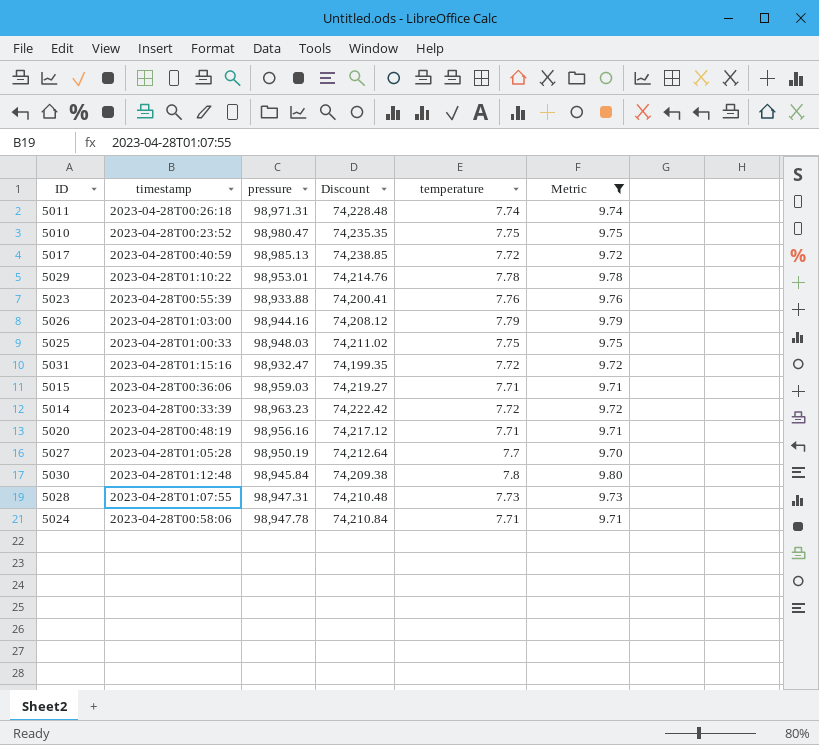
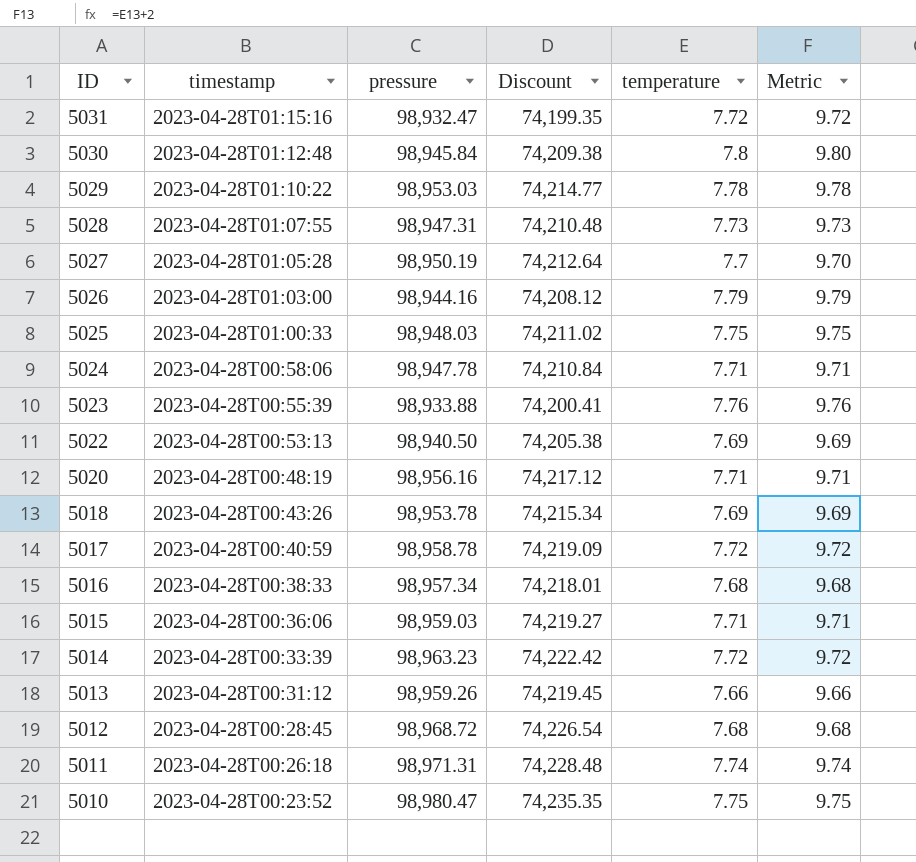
filter: Metric >= 9.70 -> none
row order: none -> ID descending
5029 | pressure: 98,953.01 -> 98,953.03
5029 | Discount: 74,214.76 -> 74,214.77
5017 | pressure: 98,985.13 -> 98,958.78
5017 | Discount: 74,238.85 -> 74,219.09

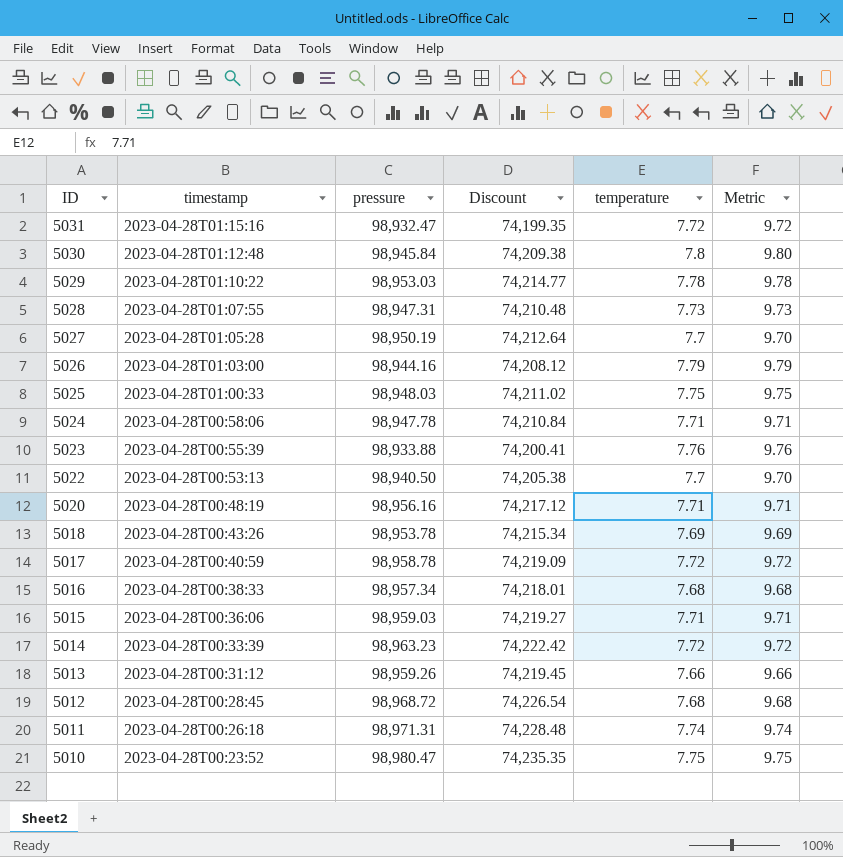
5022 | temperature: 7.69 -> 7.7
5022 | Metric: 9.69 -> 9.70

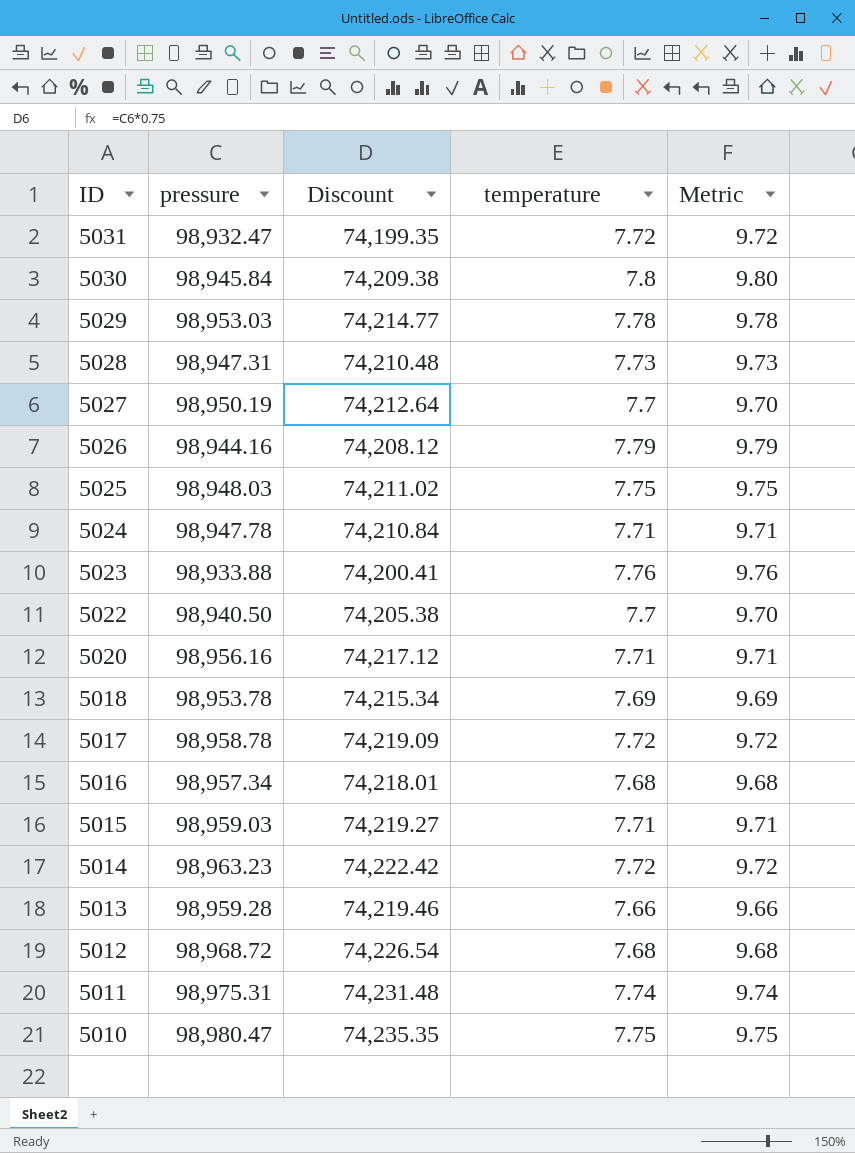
column timestamp | position: 2 -> none
5013 | pressure: 98,959.26 -> 98,959.28
5013 | Discount: 74,219.45 -> 74,219.46
5011 | pressure: 98,971.31 -> 98,975.31
5011 | Discount: 74,228.48 -> 74,231.48

